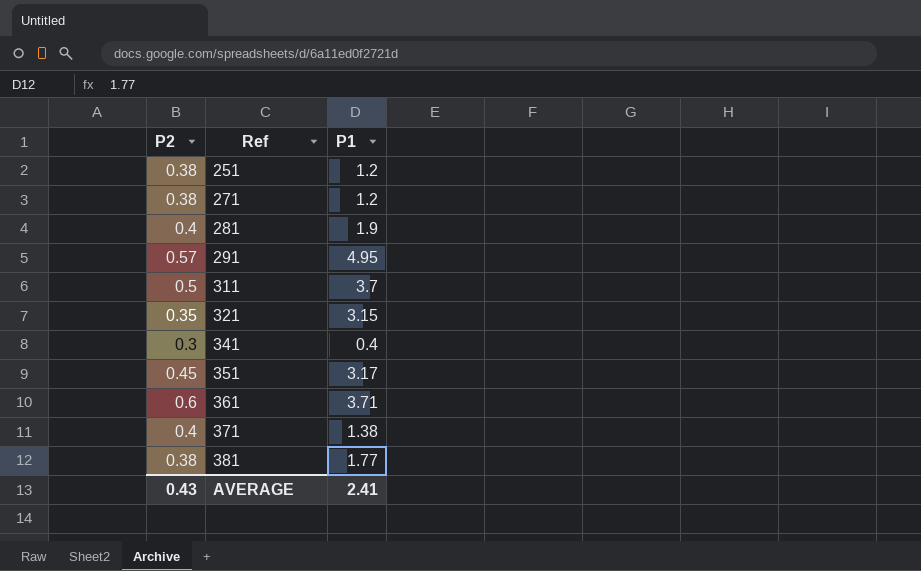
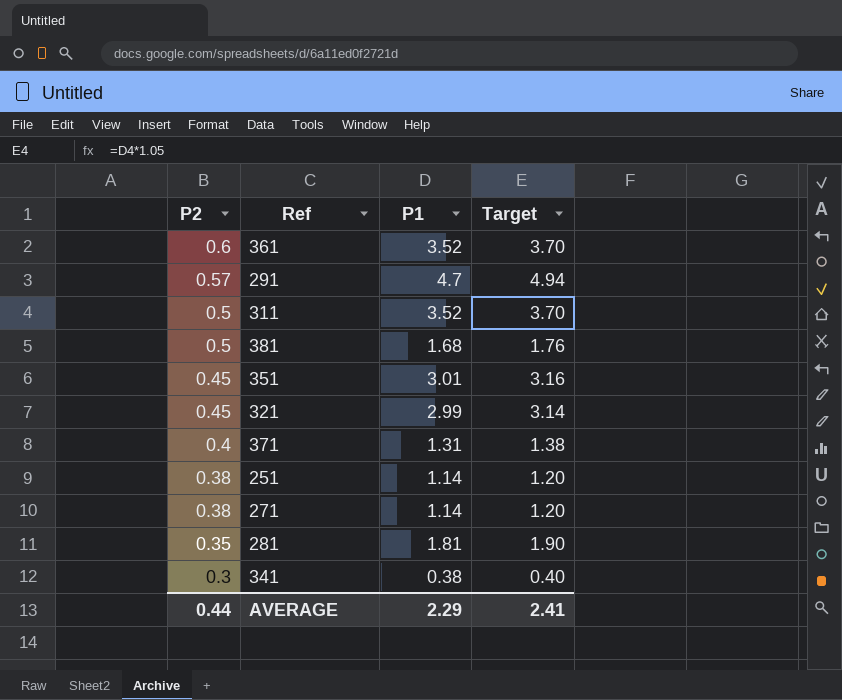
row order: Ref ascending -> P2 descending
column Target | formula: none -> [P1] * 1.05
361 | P1: 3.71 -> 3.52
291 | P1: 4.95 -> 4.7
311 | P1: 3.7 -> 3.52
381 | P2: 0.38 -> 0.5
381 | P1: 1.77 -> 1.68
351 | P1: 3.17 -> 3.01
321 | P2: 0.35 -> 0.45
321 | P1: 3.15 -> 2.99
371 | P1: 1.38 -> 1.31
251 | P1: 1.2 -> 1.14
271 | P1: 1.2 -> 1.14
281 | P2: 0.4 -> 0.35
281 | P1: 1.9 -> 1.81
341 | P1: 0.4 -> 0.38
AVERAGE | P2: 0.43 -> 0.44
AVERAGE | P1: 2.41 -> 2.29

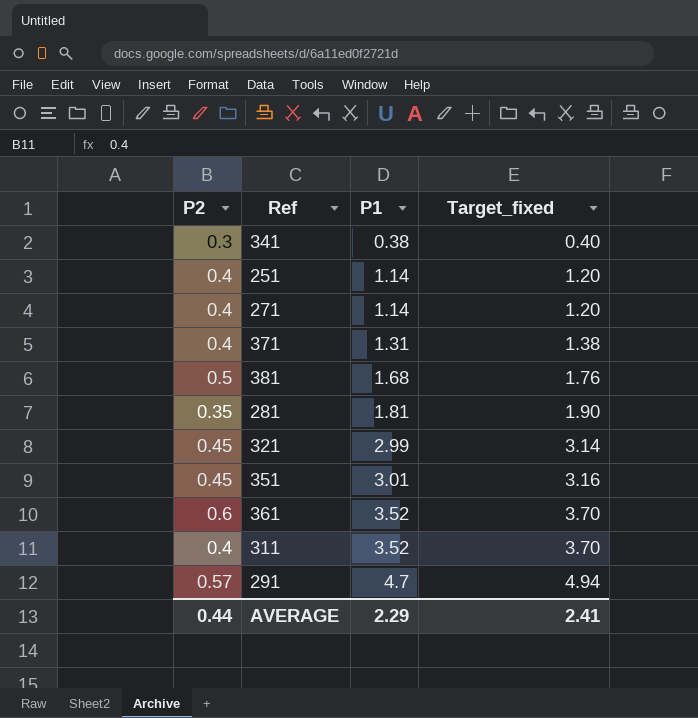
row order: P2 descending -> P1 ascending
column name: Target -> Target_fixed
251 | P2: 0.38 -> 0.4
271 | P2: 0.38 -> 0.4
311 | P2: 0.5 -> 0.4

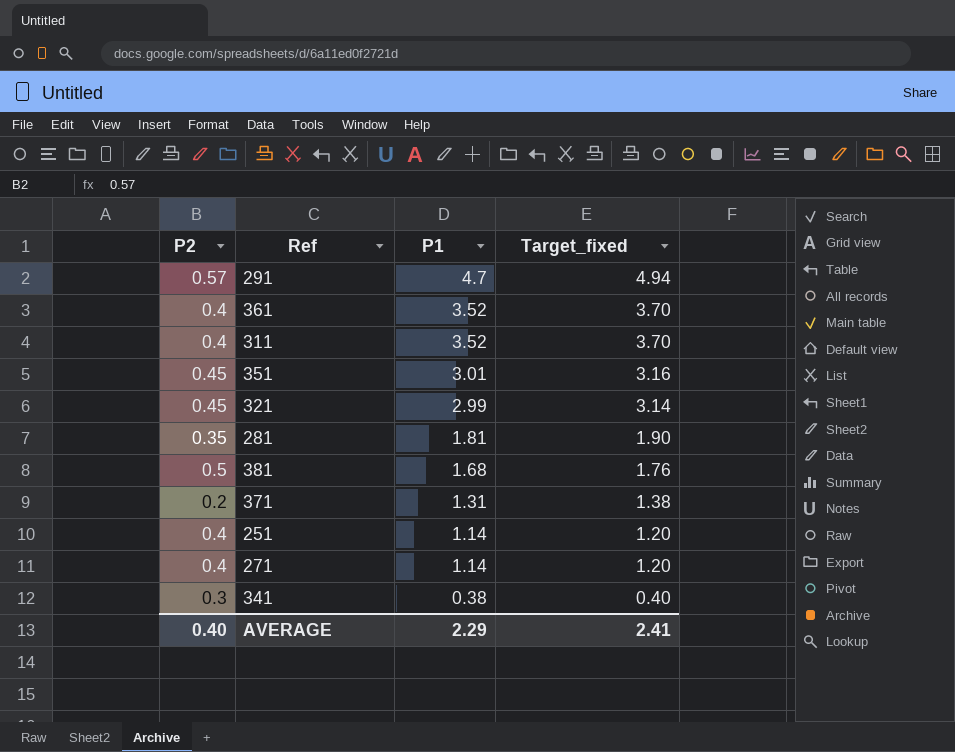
row order: P1 ascending -> P1 descending
361 | P2: 0.6 -> 0.4
371 | P2: 0.4 -> 0.2
AVERAGE | P2: 0.44 -> 0.40

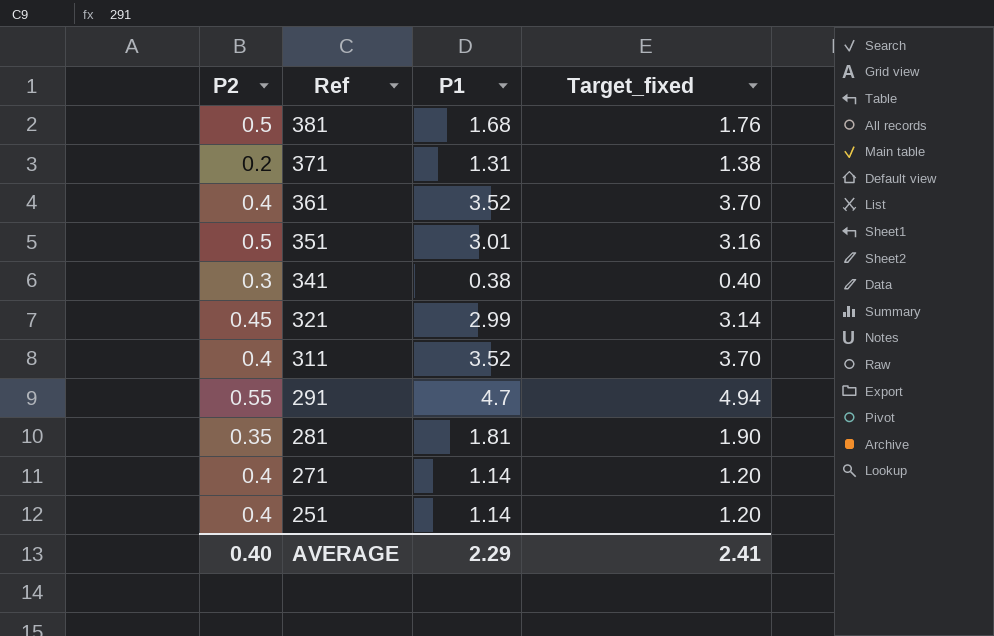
row order: P1 descending -> Ref descending
351 | P2: 0.45 -> 0.5
291 | P2: 0.57 -> 0.55

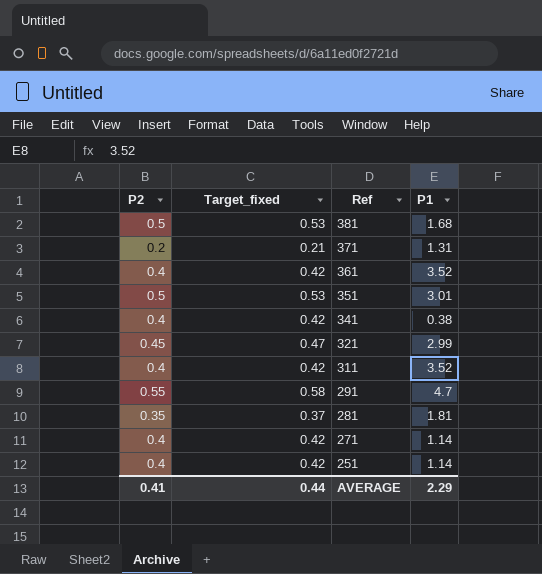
column Target_fixed | formula: [P1] * 1.05 -> [P2] * 1.05
column Target_fixed | position: 4 -> 2
341 | P2: 0.3 -> 0.4
AVERAGE | P2: 0.40 -> 0.41
AVERAGE | Target_fixed: 2.41 -> 0.44

